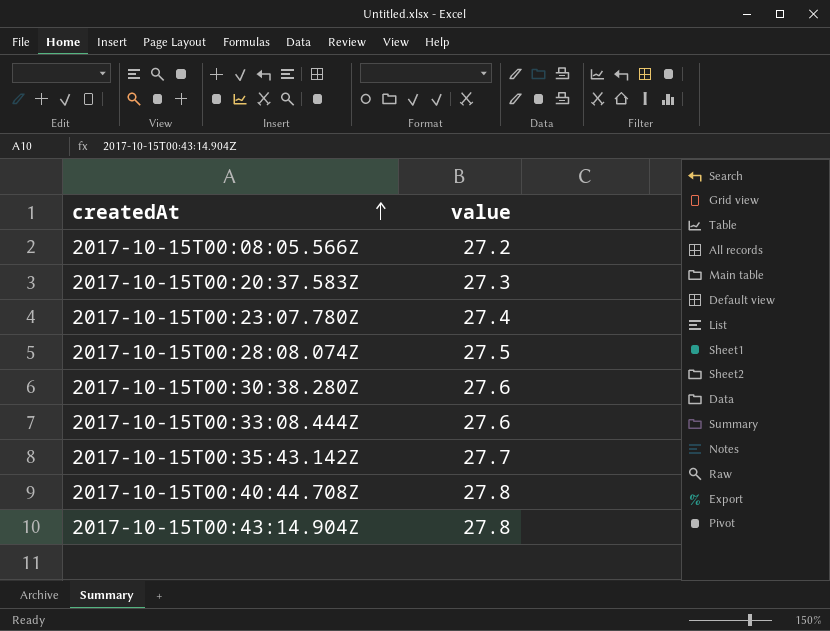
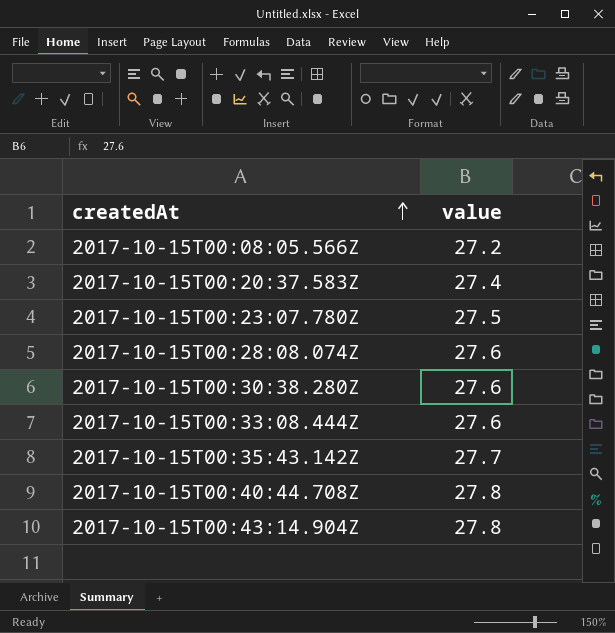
2017-10-15T00:20:37.583Z | value: 27.3 -> 27.4
2017-10-15T00:23:07.780Z | value: 27.4 -> 27.5
2017-10-15T00:28:08.074Z | value: 27.5 -> 27.6

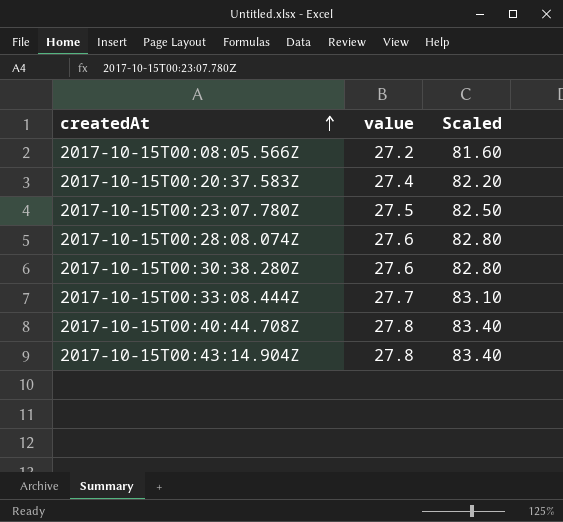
column Scaled | formula: none -> [value] * 3
row 2017-10-15T00:35:43.142Z: 27.7 -> none
2017-10-15T00:33:08.444Z | value: 27.6 -> 27.7

